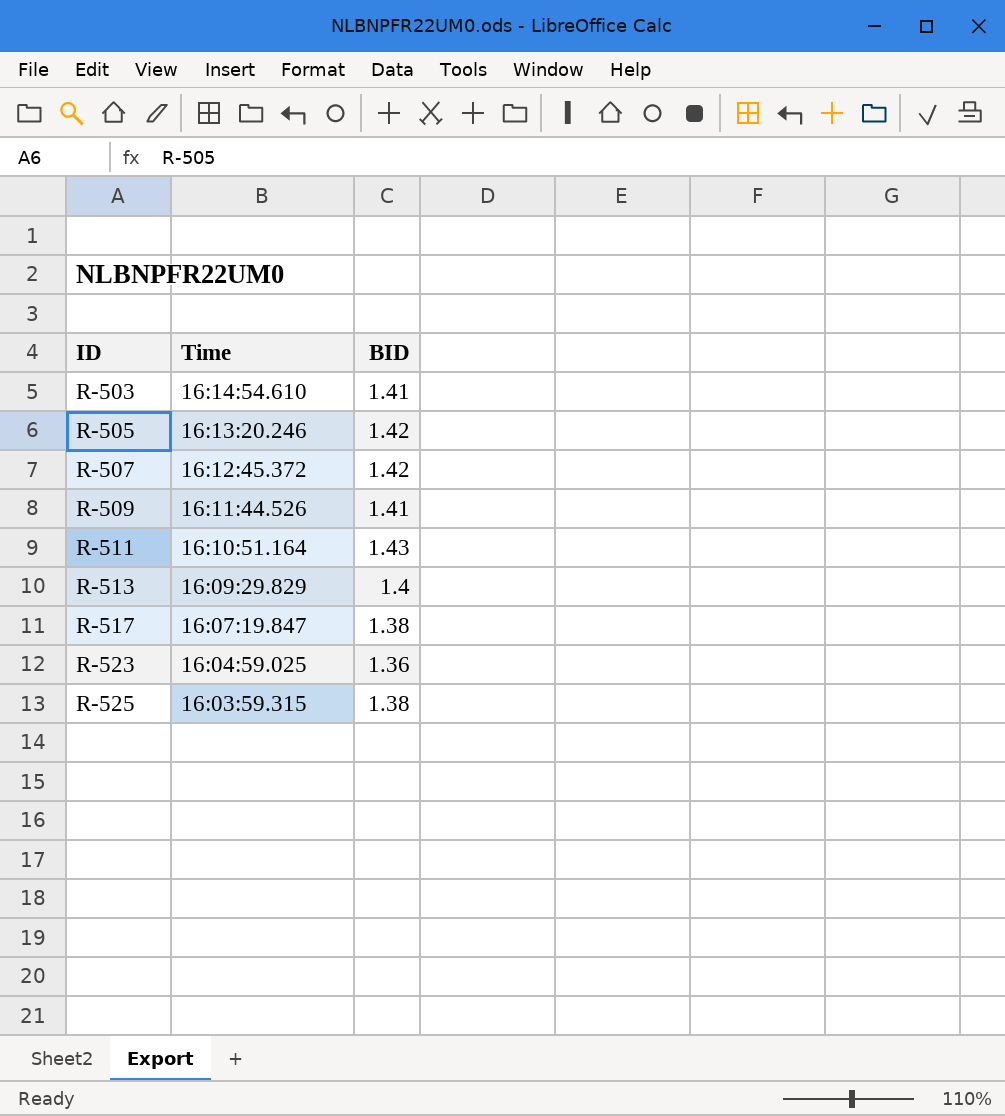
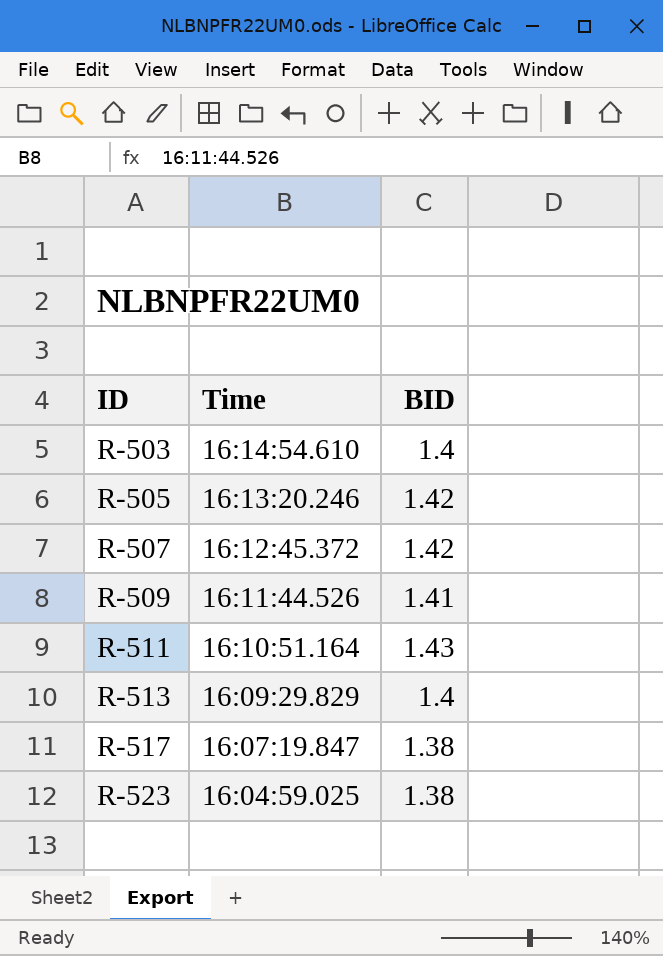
row R-525: 16:03:59.315 | 1.38 -> none
R-503 | BID: 1.41 -> 1.4
R-523 | BID: 1.36 -> 1.38

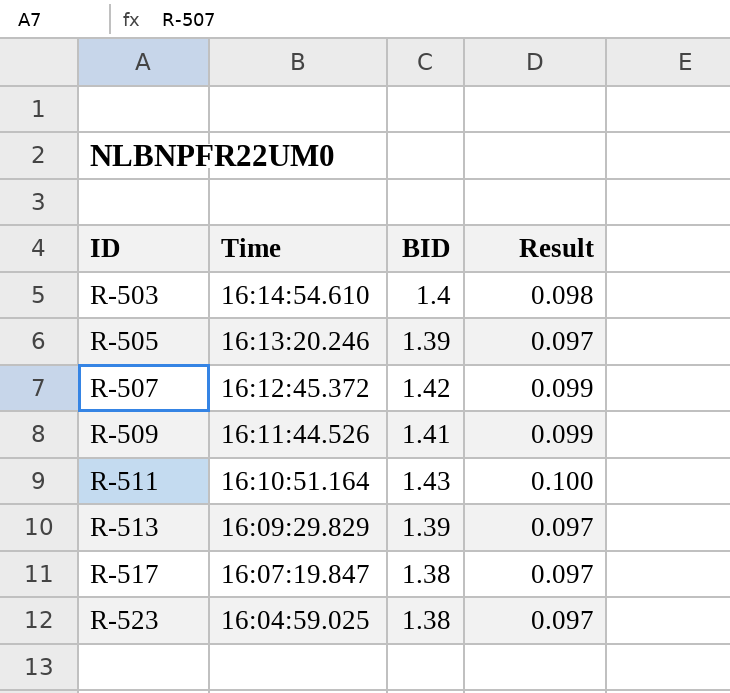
column Result | formula: none -> [BID] * 0.07
R-505 | BID: 1.42 -> 1.39
R-513 | BID: 1.4 -> 1.39

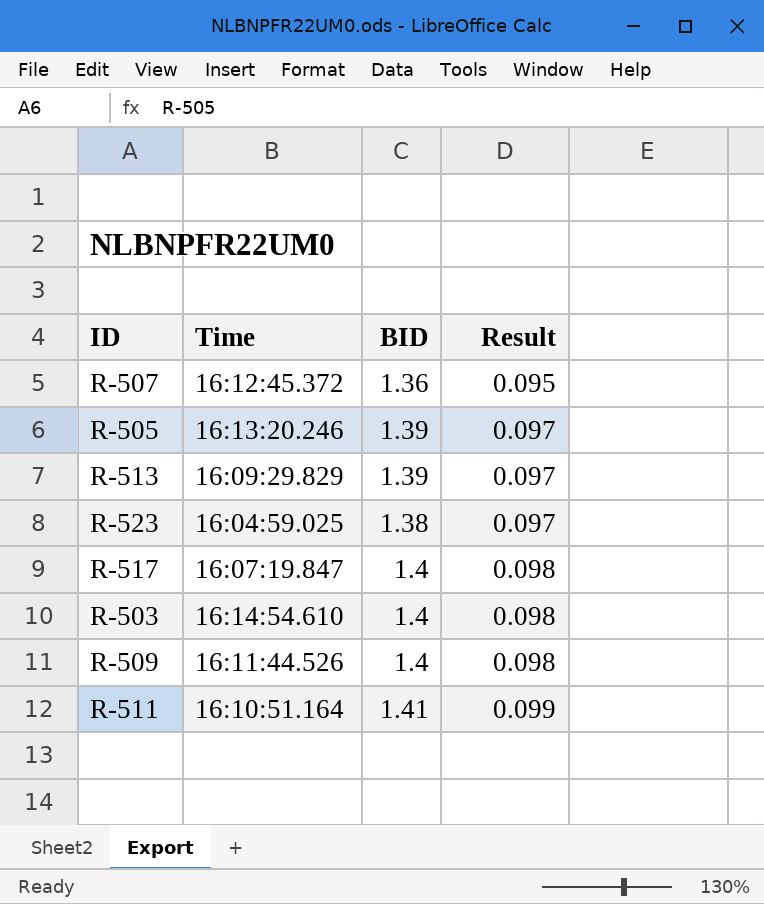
row order: ID ascending -> Result ascending
R-507 | BID: 1.42 -> 1.36
R-507 | Result: 0.099 -> 0.095
R-517 | BID: 1.38 -> 1.4
R-517 | Result: 0.097 -> 0.098
R-509 | BID: 1.41 -> 1.4
R-509 | Result: 0.099 -> 0.098
R-511 | BID: 1.43 -> 1.41
R-511 | Result: 0.100 -> 0.099

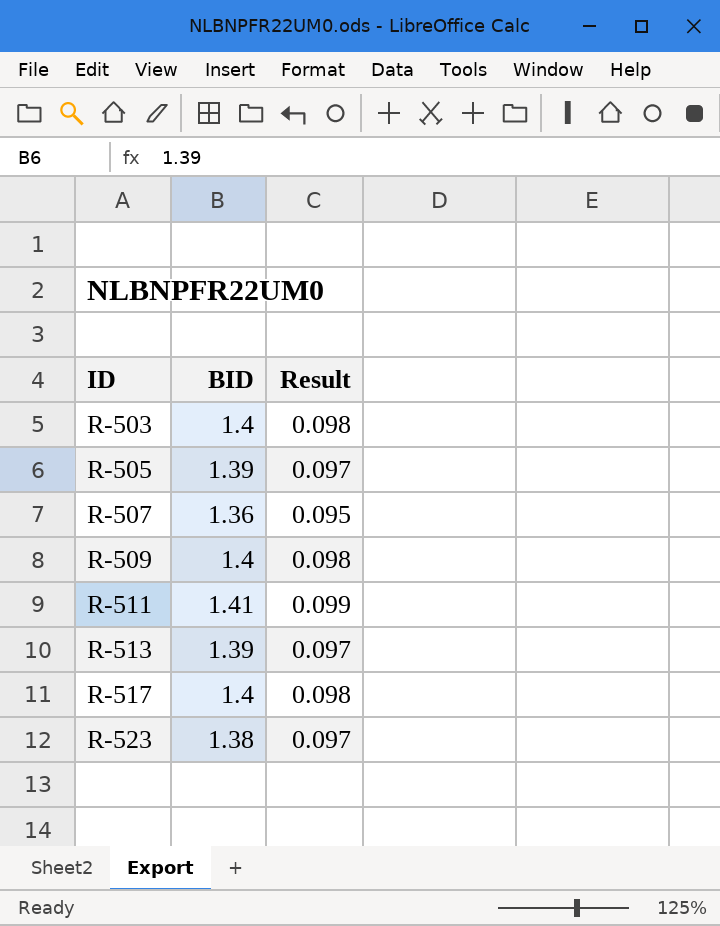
row order: Result ascending -> ID ascending
column Time | position: 2 -> none

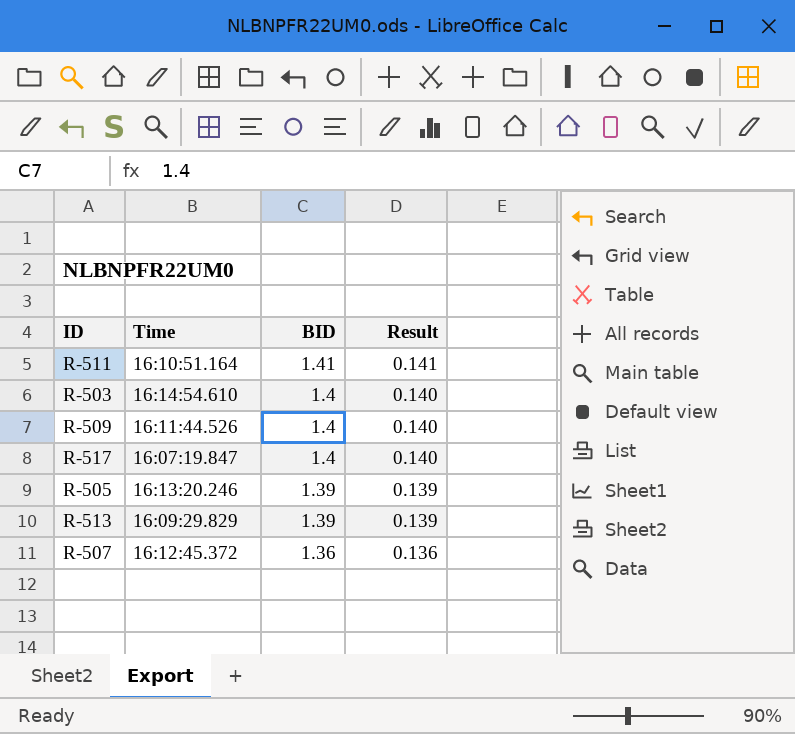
row order: ID ascending -> BID descending
column Time | position: none -> 2
column Result | formula: [BID] * 0.07 -> [BID] * 0.1
row R-523: 1.38 | 0.097 -> none

